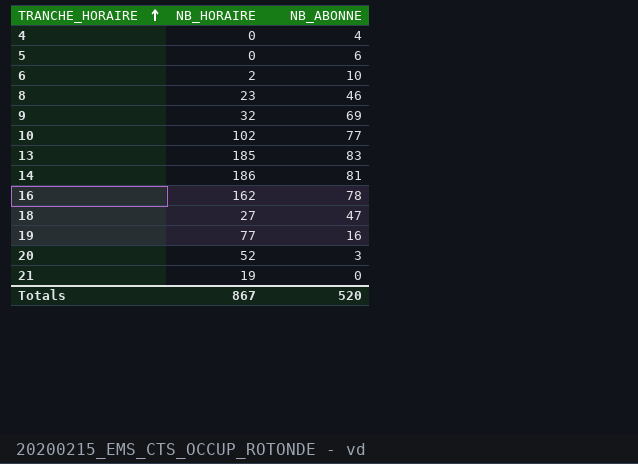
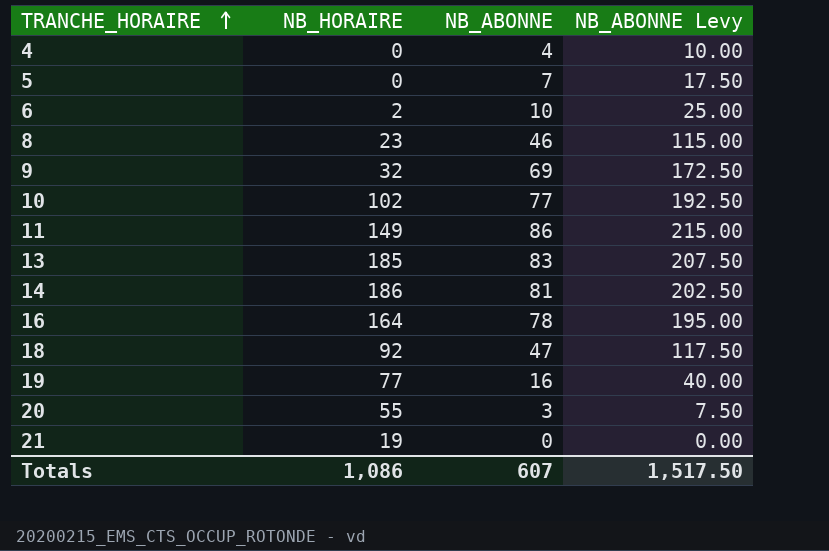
column NB_ABONNE Levy | formula: none -> [NB_ABONNE] * 2.5
5 | NB_ABONNE: 6 -> 7
row 11: none -> 149 | 86 | 215.00
16 | NB_HORAIRE: 162 -> 164
18 | NB_HORAIRE: 27 -> 92
20 | NB_HORAIRE: 52 -> 55
Totals | NB_HORAIRE: 867 -> 1,086
Totals | NB_ABONNE: 520 -> 607

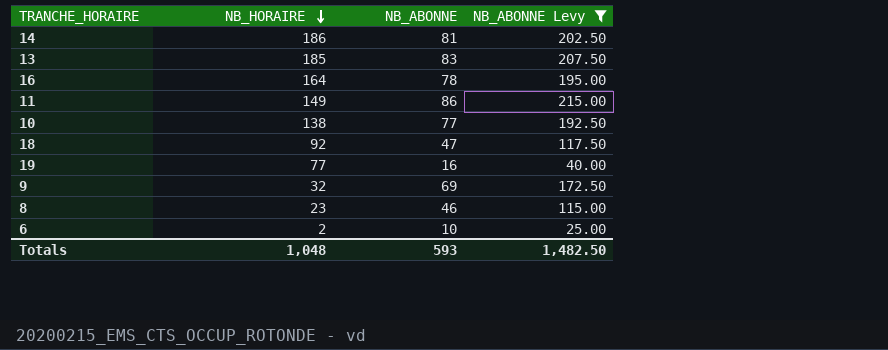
filter: none -> NB_ABONNE Levy >= 25.00
row order: TRANCHE_HORAIRE ascending -> NB_HORAIRE descending
10 | NB_HORAIRE: 102 -> 138
Totals | NB_HORAIRE: 1,086 -> 1,048
Totals | NB_ABONNE: 607 -> 593
Totals | NB_ABONNE Levy: 1,517.50 -> 1,482.50

